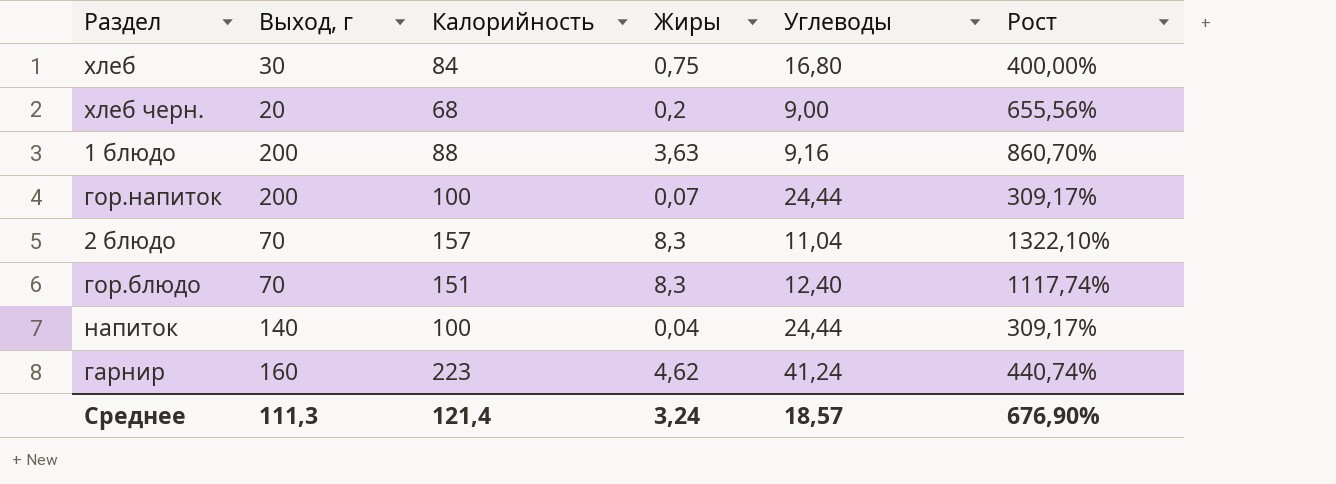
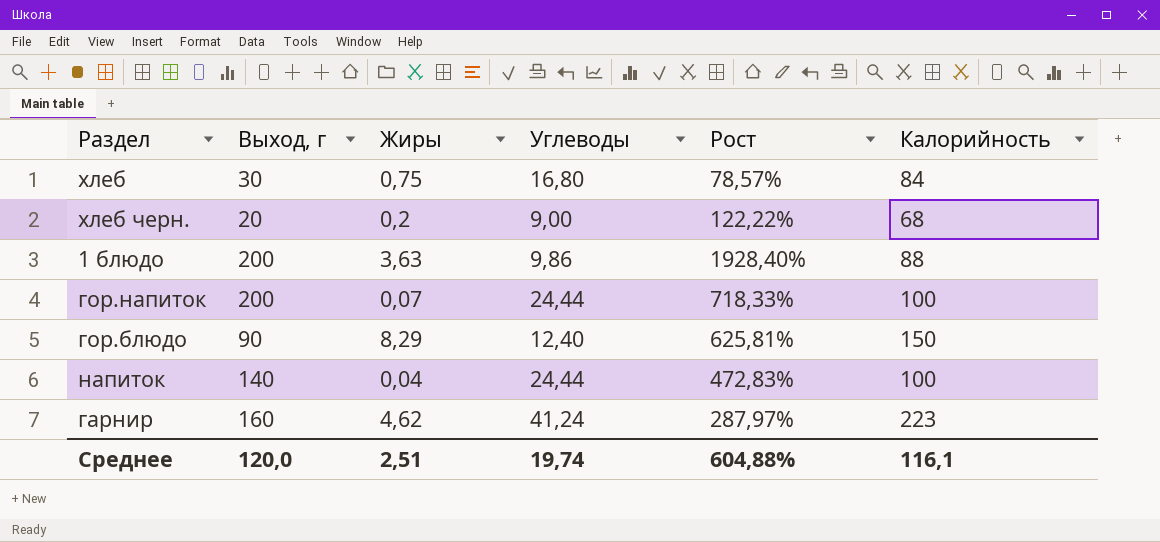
column Рост | formula: ([Калорийность] - [Углеводы]) / [Углеводы] -> ([Выход, г] - [Углеводы]) / [Углеводы]
column Калорийность | position: 3 -> 6
row 2 блюдо: 70 | 157 | 8,3 | 11,04 | 1322,10% -> none
1 блюдо | Углеводы: 9,16 -> 9,86
гор.блюдо | Выход, г: 70 -> 90
гор.блюдо | Жиры: 8,3 -> 8,29
гор.блюдо | Калорийность: 151 -> 150
Среднее | Выход, г: 111,3 -> 120,0
Среднее | Жиры: 3,24 -> 2,51
Среднее | Углеводы: 18,57 -> 19,74
Среднее | Рост: 676,90% -> 604,88%
Среднее | Калорийность: 121,4 -> 116,1

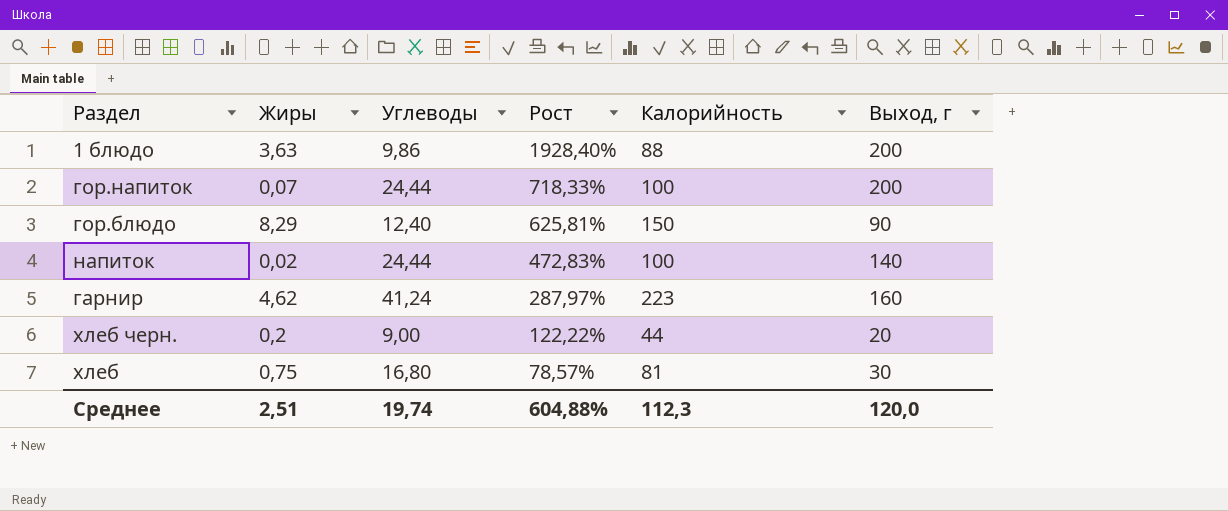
row order: none -> Рост descending
column Выход, г | position: 2 -> 6
напиток | Жиры: 0,04 -> 0,02
хлеб черн. | Калорийность: 68 -> 44
хлеб | Калорийность: 84 -> 81
Среднее | Калорийность: 116,1 -> 112,3

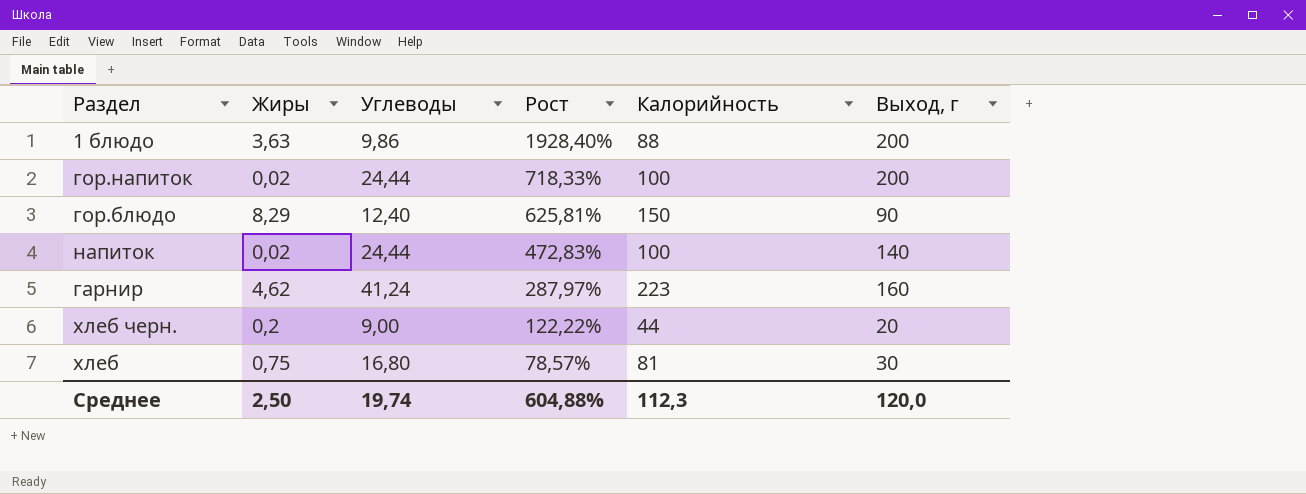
гор.напиток | Жиры: 0,07 -> 0,02
Среднее | Жиры: 2,51 -> 2,50

